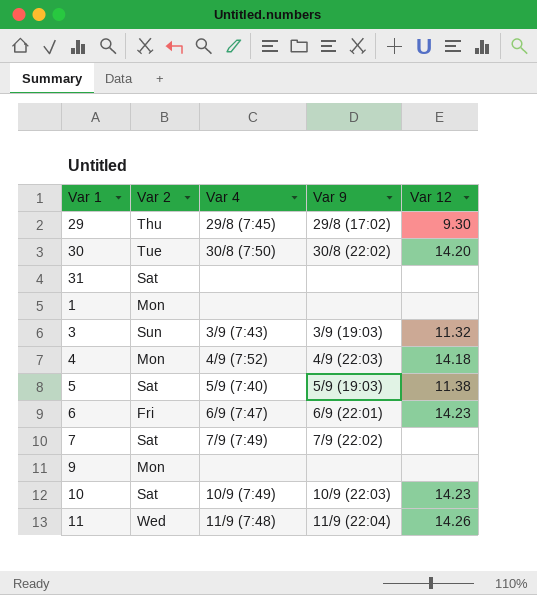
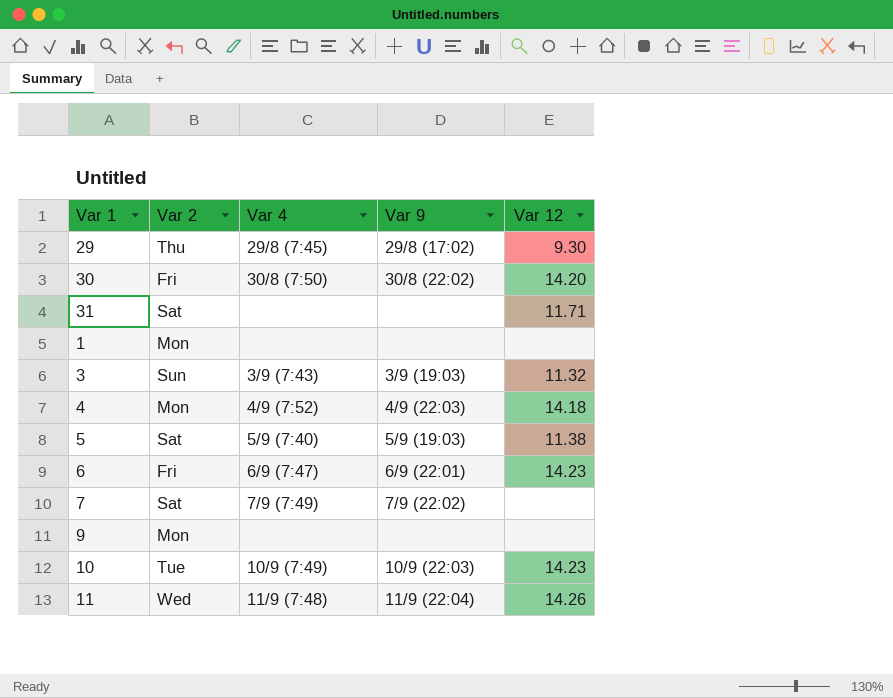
30 | Var 2: Tue -> Fri
31 | Var 12: none -> 11.71
10 | Var 2: Sat -> Tue

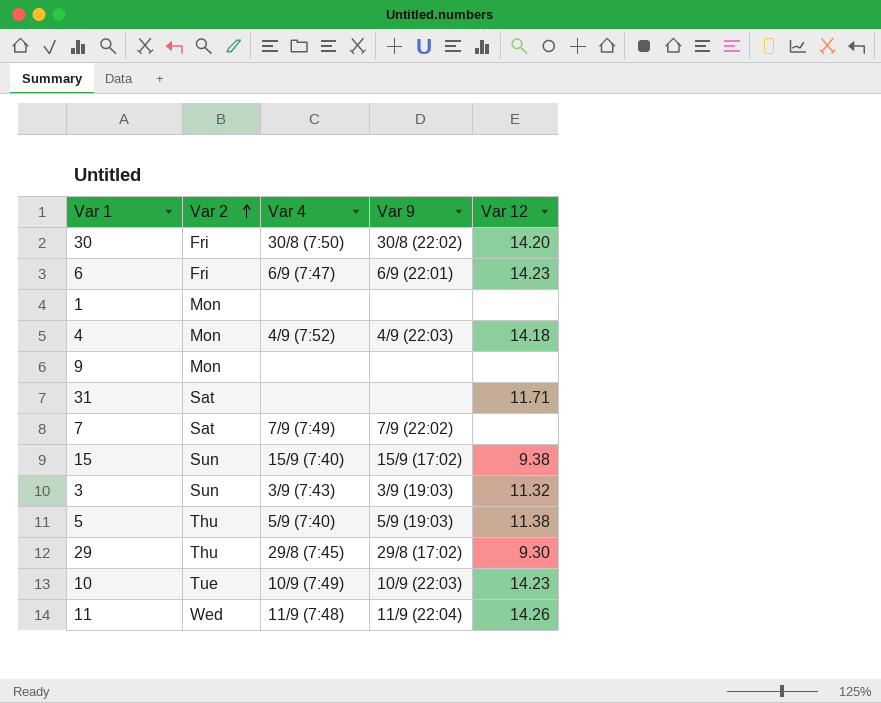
row order: none -> Var 2 ascending
row 15: none -> Sun | 15/9 (7:40) | 15/9 (17:02) | 9.38
5 | Var 2: Sat -> Thu

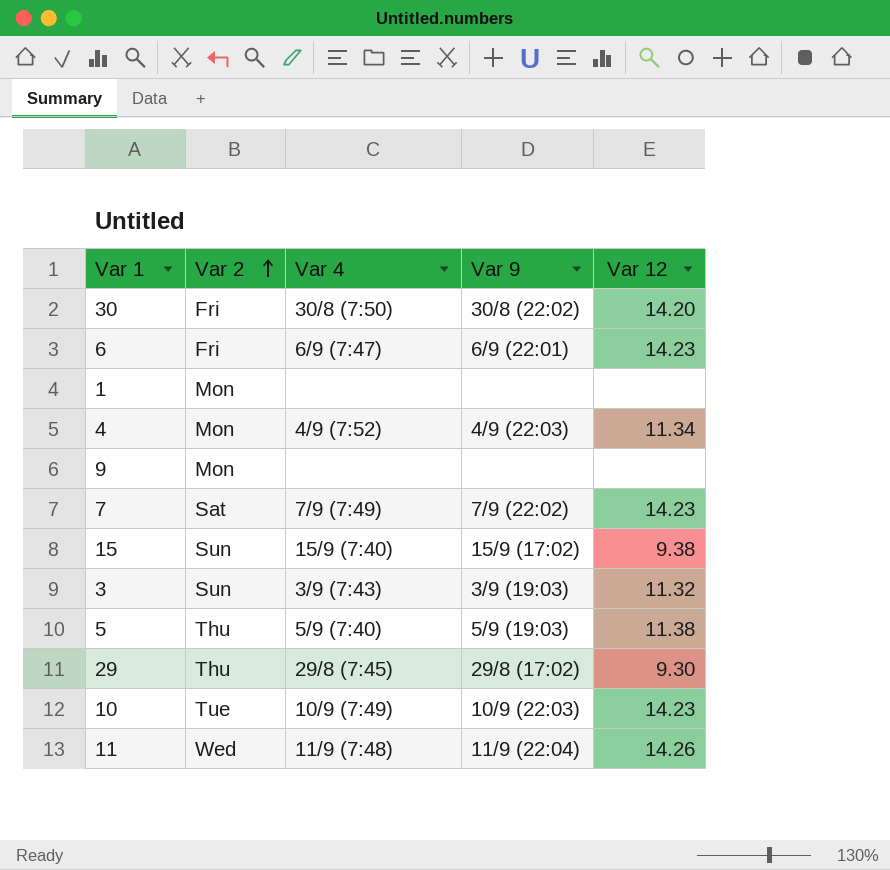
row 31: Sat | none | none | 11.71 -> none
4 | Var 12: 14.18 -> 11.34
7 | Var 12: none -> 14.23

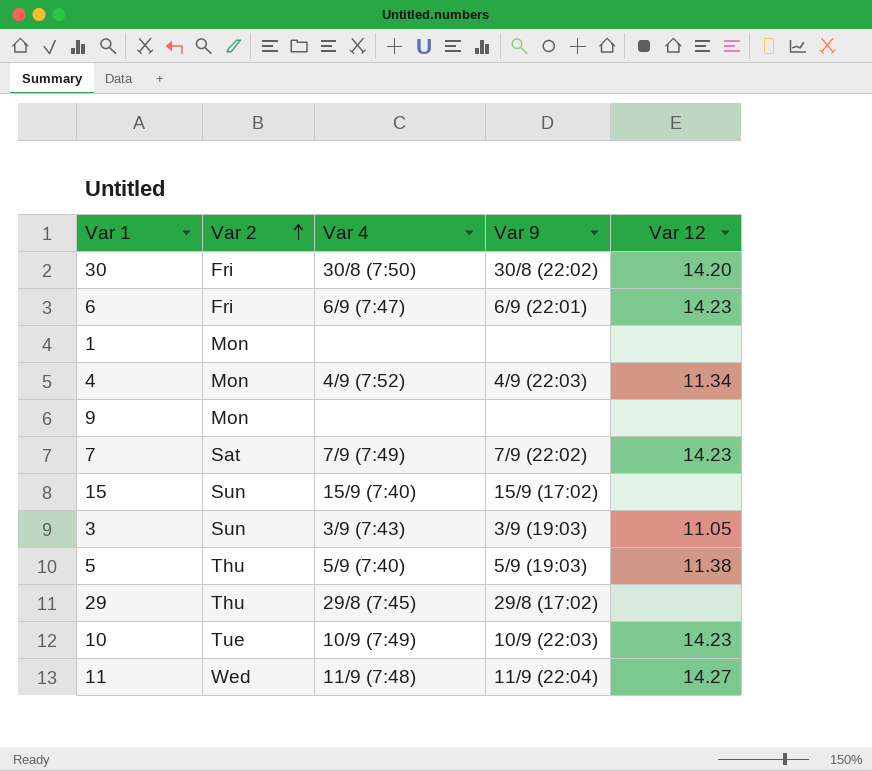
15 | Var 12: 9.38 -> none
3 | Var 12: 11.32 -> 11.05
29 | Var 12: 9.30 -> none
11 | Var 12: 14.26 -> 14.27

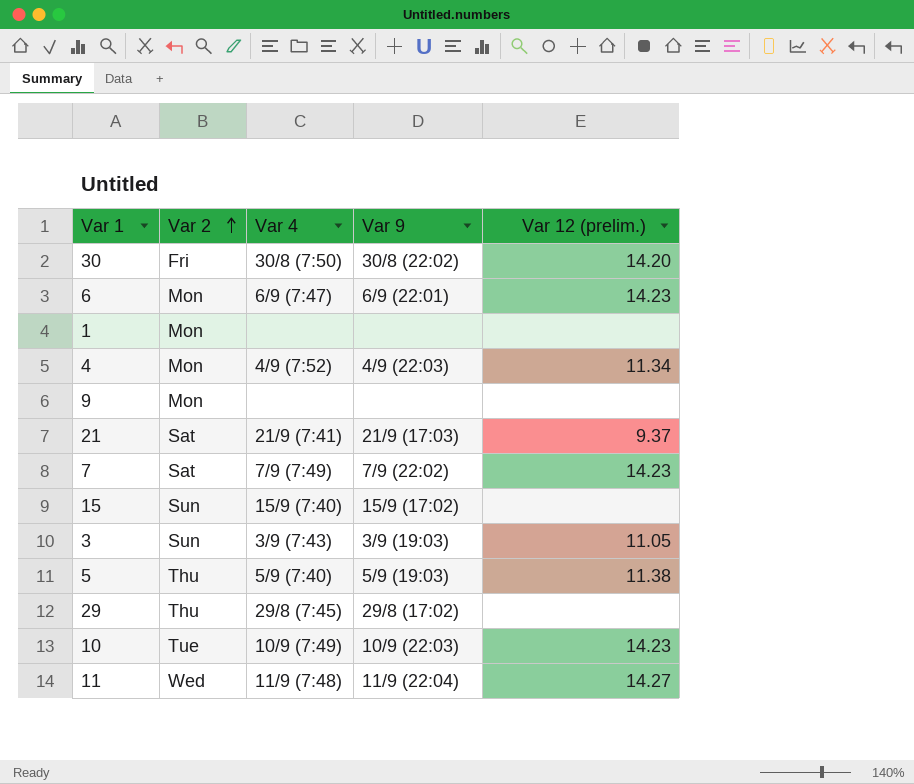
column name: Var 12 -> Var 12 (prelim.)
6 | Var 2: Fri -> Mon
row 21: none -> Sat | 21/9 (7:41) | 21/9 (17:03) | 9.37

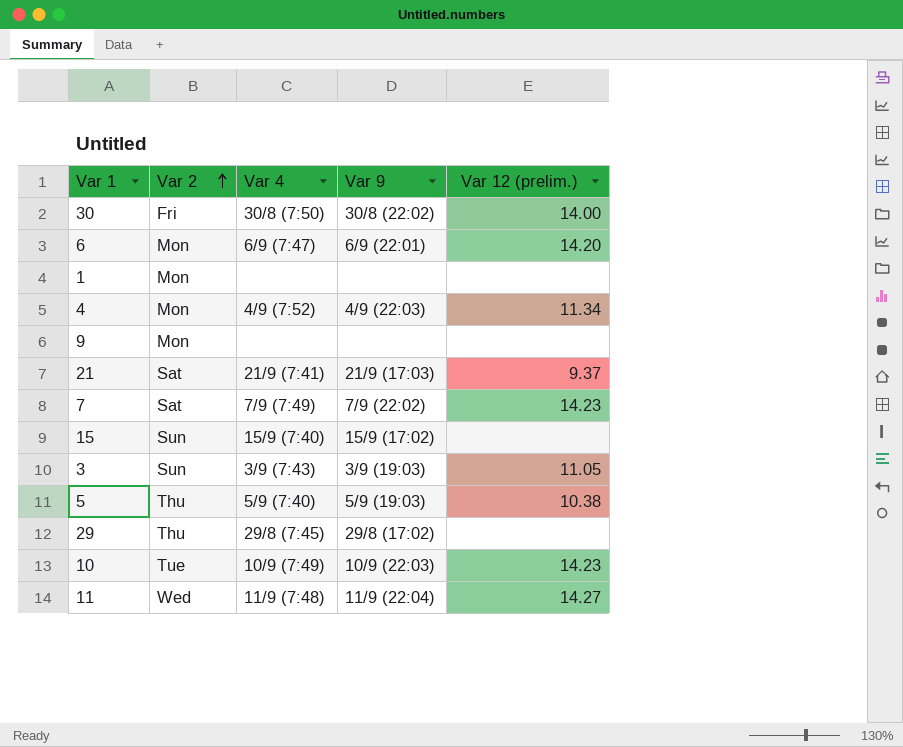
30 | Var 12 (prelim.): 14.20 -> 14.00
6 | Var 12 (prelim.): 14.23 -> 14.20
5 | Var 12 (prelim.): 11.38 -> 10.38

